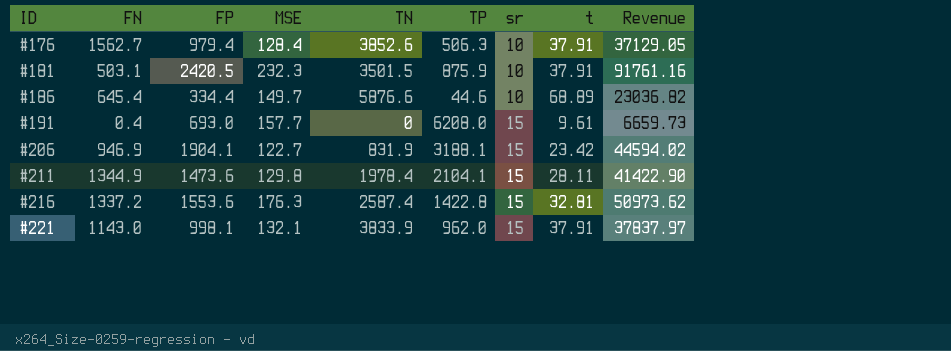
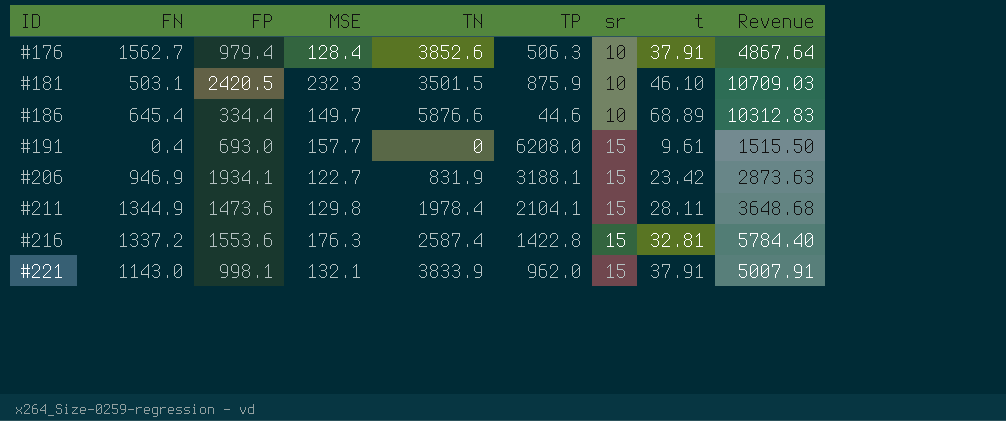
column Revenue | formula: [FP] * [t] -> [MSE] * [t]
#181 | t: 37.91 -> 46.10
#206 | FP: 1904.1 -> 1934.1

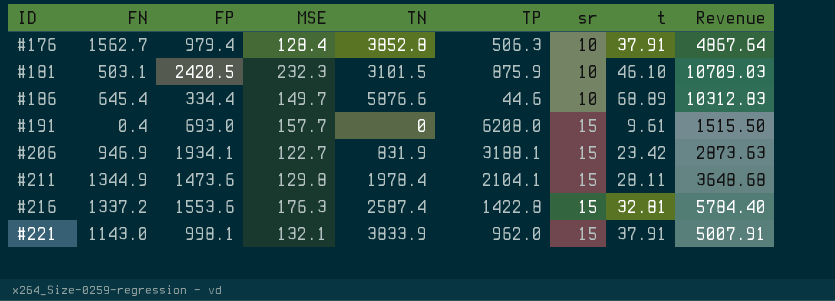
#176 | TN: 3852.6 -> 3852.8
#181 | TN: 3501.5 -> 3101.5

